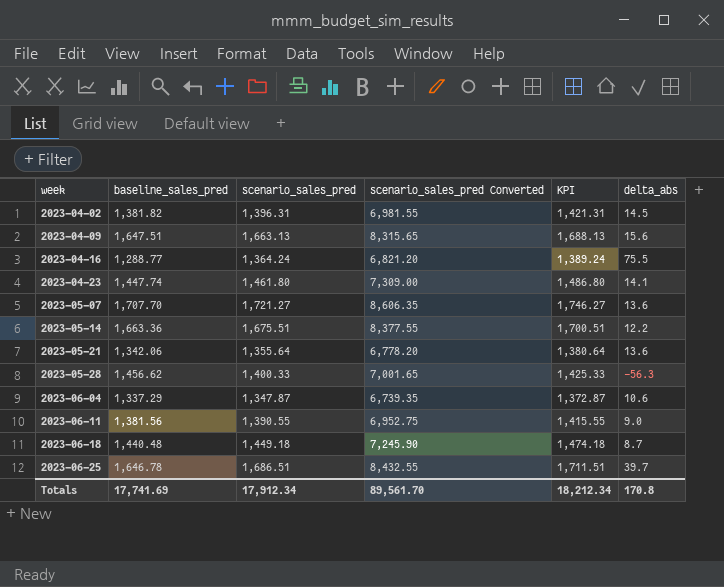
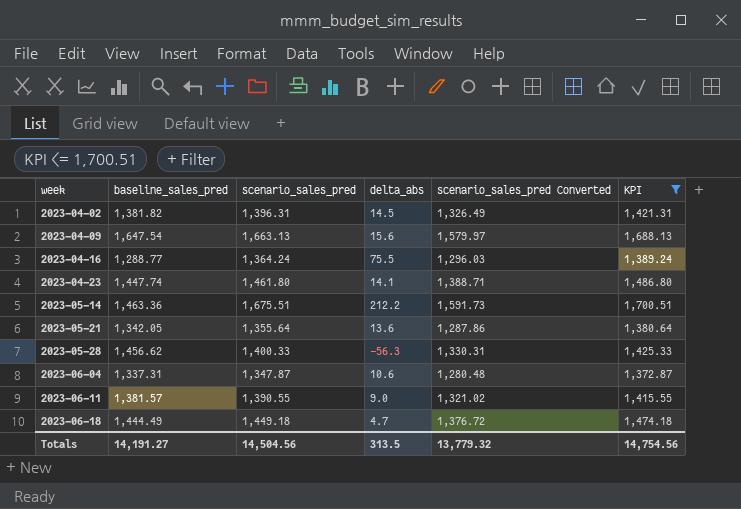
filter: none -> KPI <= 1,700.51
column delta_abs | position: 6 -> 4
column scenario_sales_pred Converted | formula: [scenario_sales_pred] * 5 -> [scenario_sales_pred] * 0.95
2023-04-09 | baseline_sales_pred: 1,647.51 -> 1,647.54
2023-05-14 | baseline_sales_pred: 1,663.36 -> 1,463.36
2023-05-14 | delta_abs: 12.2 -> 212.2
2023-05-21 | baseline_sales_pred: 1,342.06 -> 1,342.05
2023-06-04 | baseline_sales_pred: 1,337.29 -> 1,337.31
2023-06-11 | baseline_sales_pred: 1,381.56 -> 1,381.57
2023-06-18 | baseline_sales_pred: 1,440.48 -> 1,444.49
2023-06-18 | delta_abs: 8.7 -> 4.7
Totals | baseline_sales_pred: 17,741.69 -> 14,191.27
Totals | scenario_sales_pred: 17,912.34 -> 14,504.56
Totals | delta_abs: 170.8 -> 313.5
Totals | scenario_sales_pred Converted: 89,561.70 -> 13,779.32
Totals | KPI: 18,212.34 -> 14,754.56

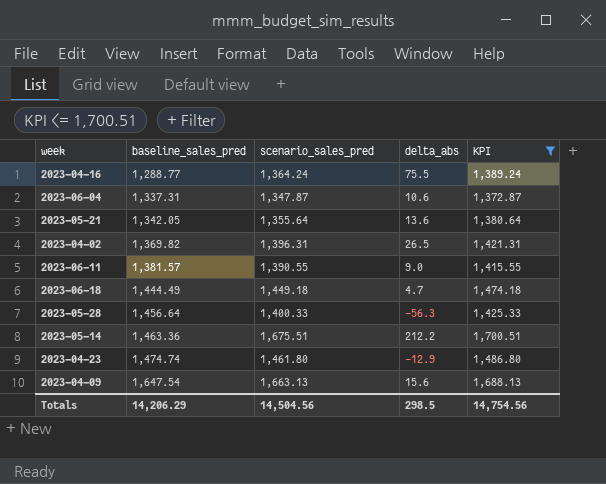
row order: week ascending -> baseline_sales_pred ascending
column scenario_sales_pred Converted | formula: [scenario_sales_pred] * 0.95 -> none
2023-04-02 | baseline_sales_pred: 1,381.82 -> 1,369.82
2023-04-02 | delta_abs: 14.5 -> 26.5
2023-05-28 | baseline_sales_pred: 1,456.62 -> 1,456.64
2023-04-23 | baseline_sales_pred: 1,447.74 -> 1,474.74
2023-04-23 | delta_abs: 14.1 -> -12.9
Totals | baseline_sales_pred: 14,191.27 -> 14,206.29
Totals | delta_abs: 313.5 -> 298.5

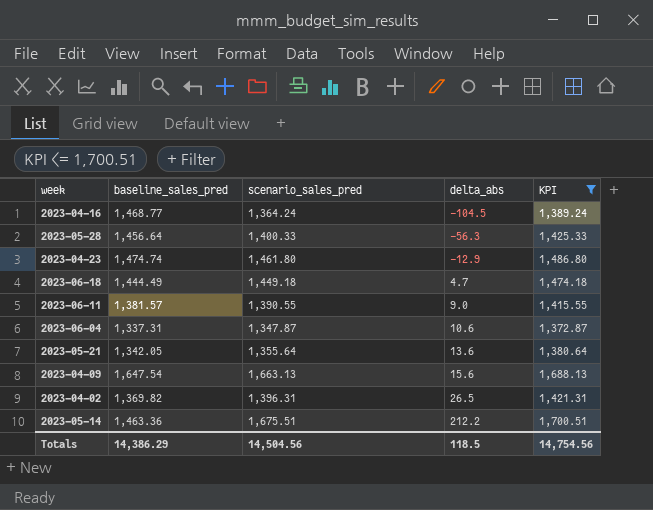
row order: baseline_sales_pred ascending -> delta_abs ascending
2023-04-16 | baseline_sales_pred: 1,288.77 -> 1,468.77
2023-04-16 | delta_abs: 75.5 -> -104.5
Totals | baseline_sales_pred: 14,206.29 -> 14,386.29
Totals | delta_abs: 298.5 -> 118.5

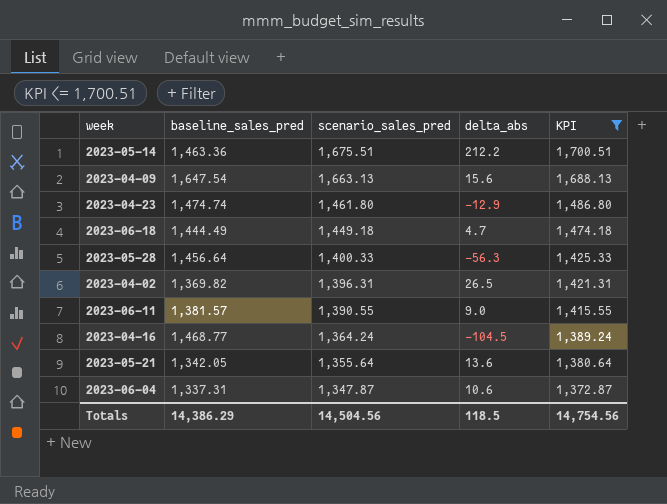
row order: delta_abs ascending -> scenario_sales_pred descending

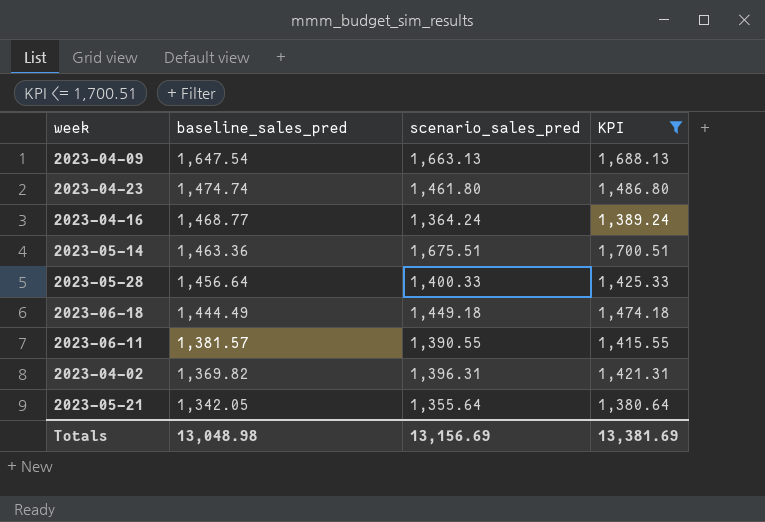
row order: scenario_sales_pred descending -> baseline_sales_pred descending
column delta_abs | formula: [scenario_sales_pred] - [baseline_sales_pred] -> none
row 2023-06-04: 1,337.31 | 1,347.87 | 10.6 | 1,372.87 -> none
Totals | baseline_sales_pred: 14,386.29 -> 13,048.98
Totals | scenario_sales_pred: 14,504.56 -> 13,156.69
Totals | KPI: 14,754.56 -> 13,381.69

